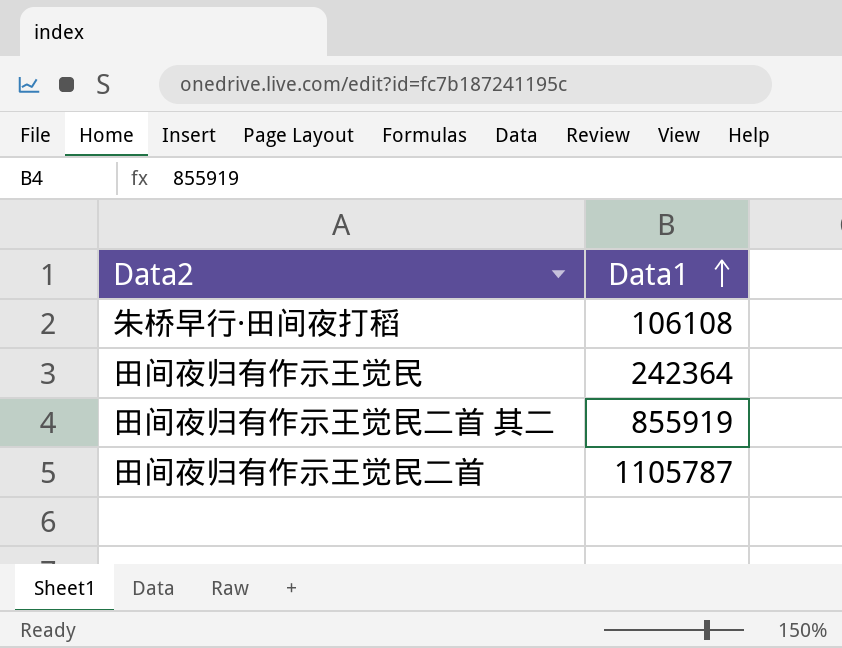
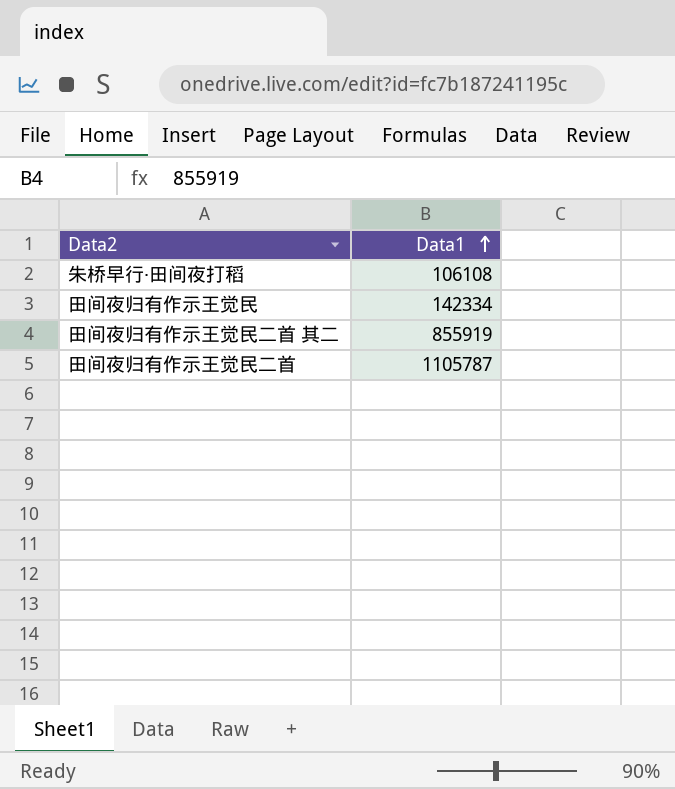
田间夜归有作示王觉民 | Data1: 242364 -> 142334

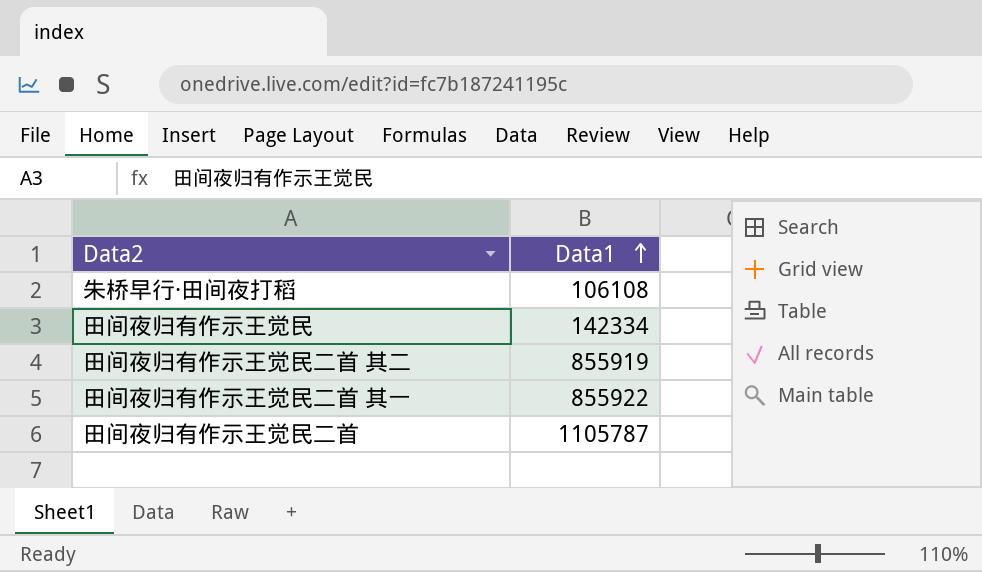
row 田间夜归有作示王觉民二首 其一: none -> 855922

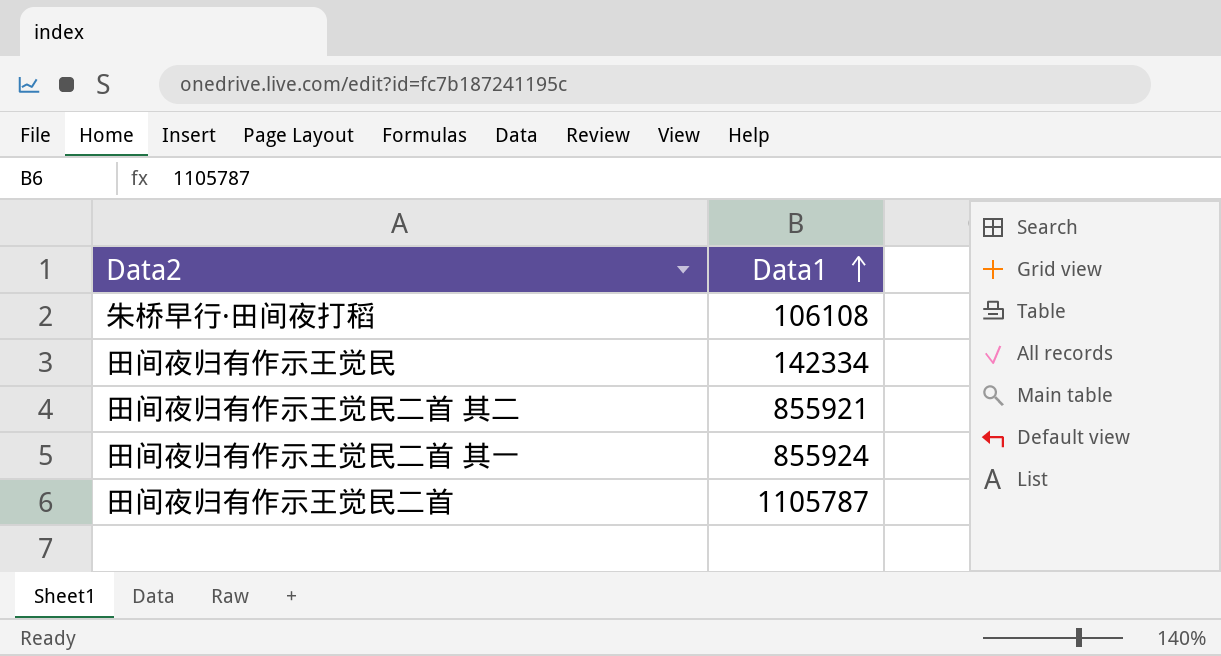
田间夜归有作示王觉民二首 其二 | Data1: 855919 -> 855921
田间夜归有作示王觉民二首 其一 | Data1: 855922 -> 855924

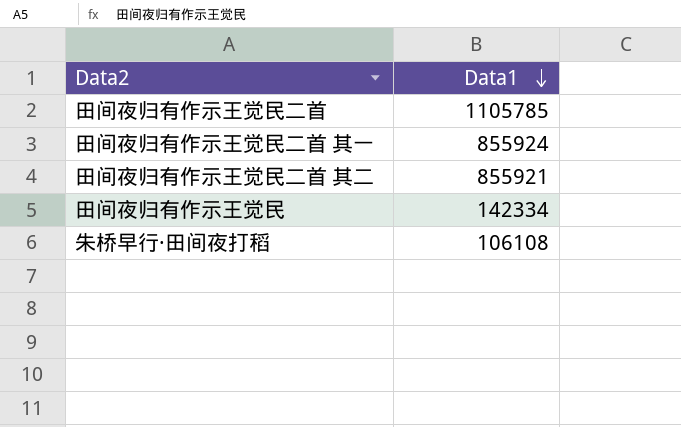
row order: Data1 ascending -> Data1 descending
田间夜归有作示王觉民二首 | Data1: 1105787 -> 1105785

